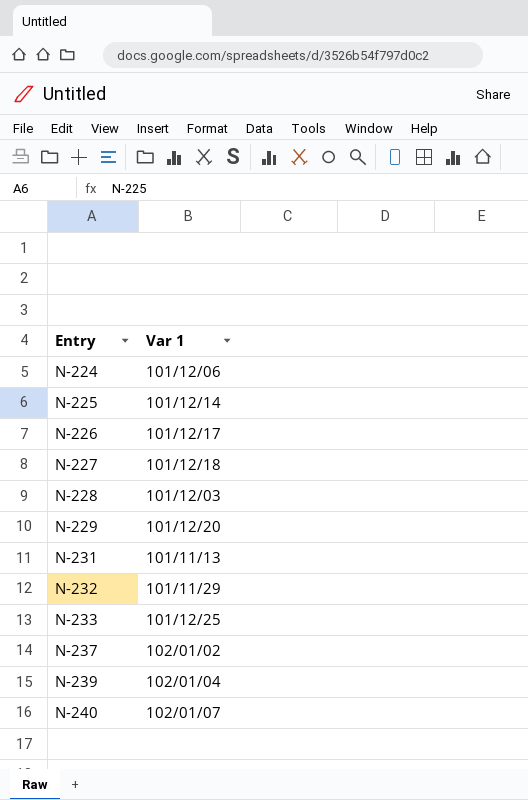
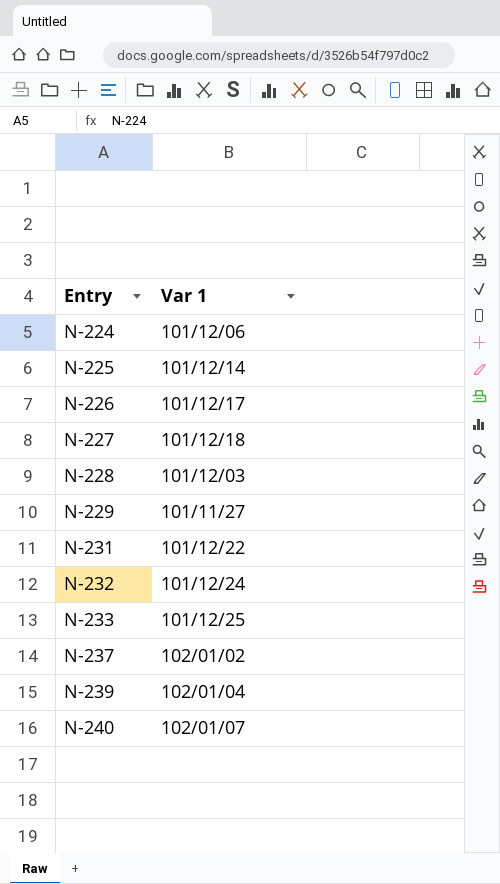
N-229 | Var 1: 101/12/20 -> 101/11/27
N-231 | Var 1: 101/11/13 -> 101/12/22
N-232 | Var 1: 101/11/29 -> 101/12/24

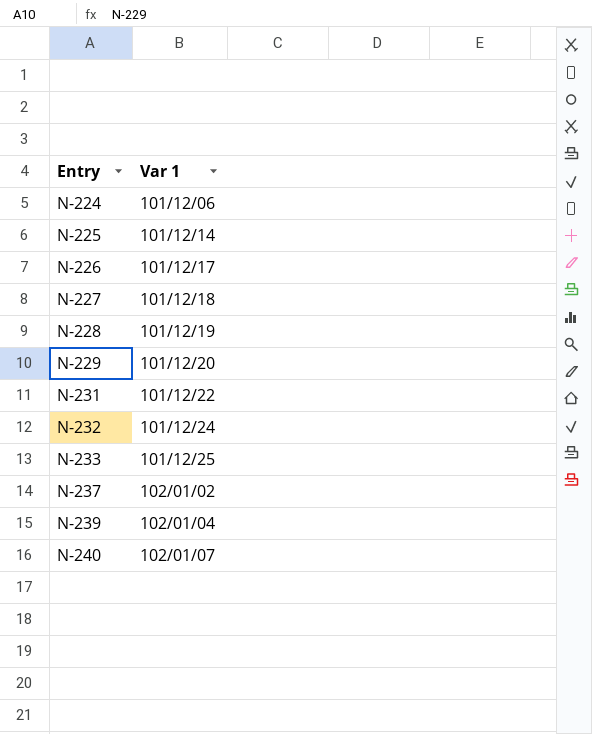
N-228 | Var 1: 101/12/03 -> 101/12/19
N-229 | Var 1: 101/11/27 -> 101/12/20

